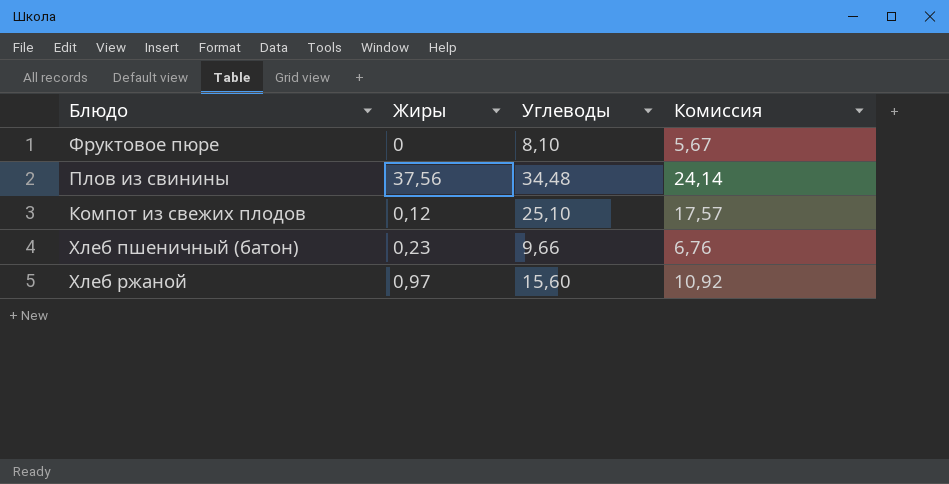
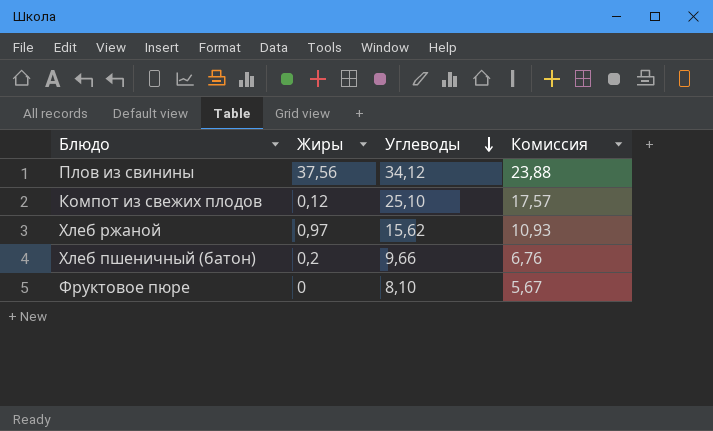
row order: none -> Углеводы descending
Плов из свинины | Углеводы: 34,48 -> 34,12
Плов из свинины | Комиссия: 24,14 -> 23,88
Хлеб ржаной | Углеводы: 15,60 -> 15,62
Хлеб ржаной | Комиссия: 10,92 -> 10,93
Хлеб пшеничный (батон) | Жиры: 0,23 -> 0,2

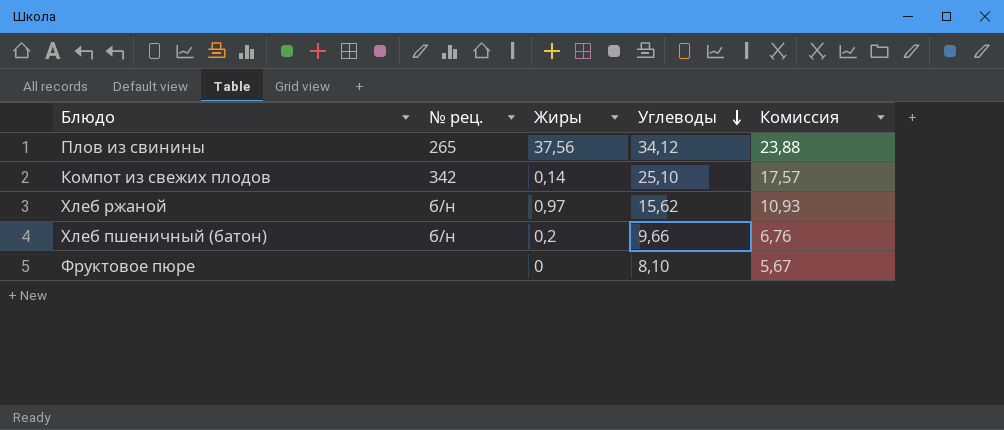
column № рец. | position: none -> 2
Компот из свежих плодов | Жиры: 0,12 -> 0,14

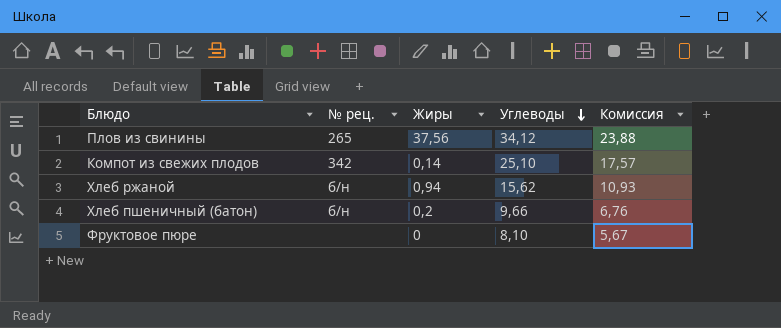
Хлеб ржаной | Жиры: 0,97 -> 0,94

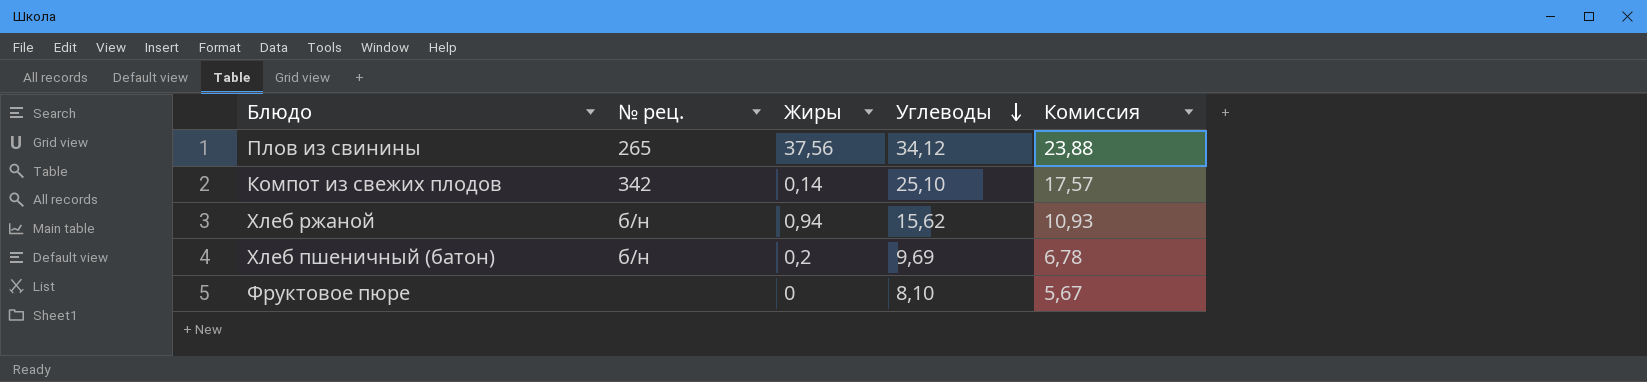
Хлеб пшеничный (батон) | Углеводы: 9,66 -> 9,69
Хлеб пшеничный (батон) | Комиссия: 6,76 -> 6,78

